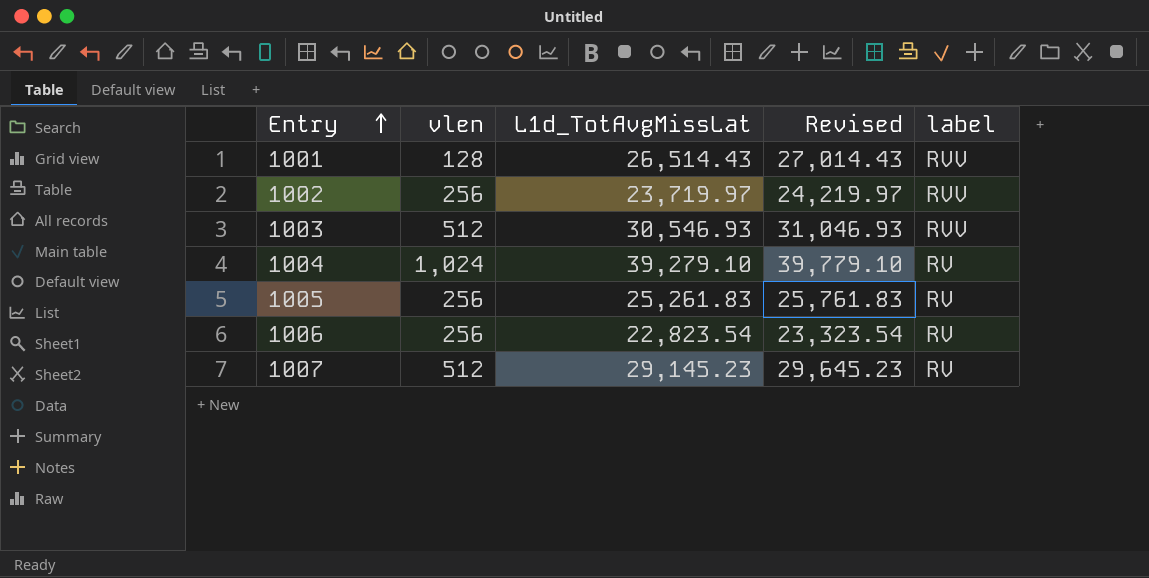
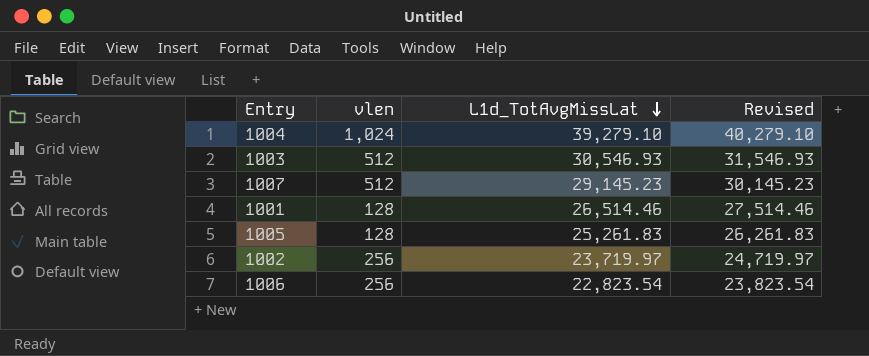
row order: Entry ascending -> L1d_TotAvgMissLat descending
column label | position: 5 -> none
column Revised | formula: [L1d_TotAvgMissLat] + 500 -> [L1d_TotAvgMissLat] + 1000
1001 | L1d_TotAvgMissLat: 26,514.43 -> 26,514.46
1005 | vlen: 256 -> 128

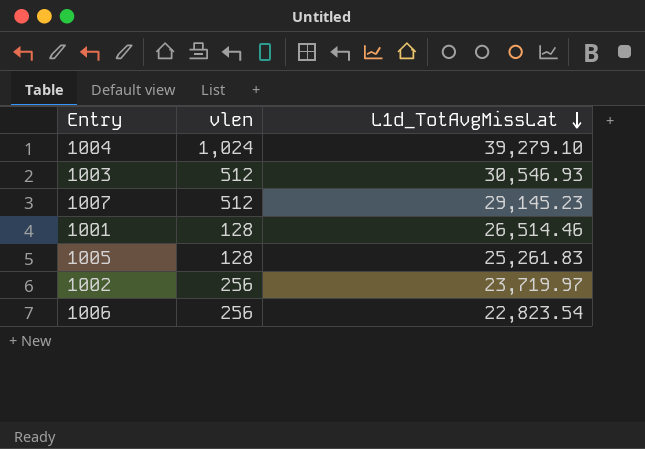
column Revised | formula: [L1d_TotAvgMissLat] + 1000 -> none

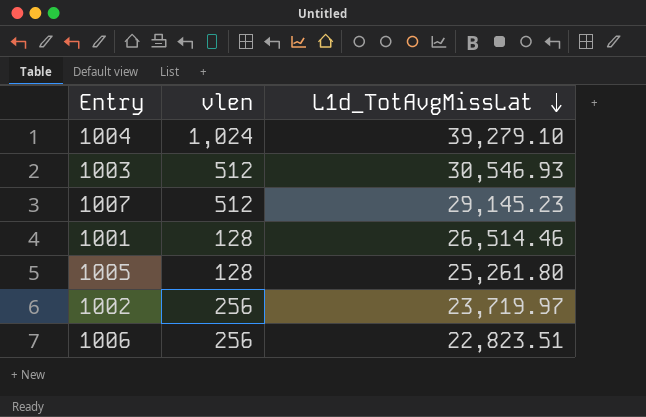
1005 | L1d_TotAvgMissLat: 25,261.83 -> 25,261.80
1006 | L1d_TotAvgMissLat: 22,823.54 -> 22,823.51

